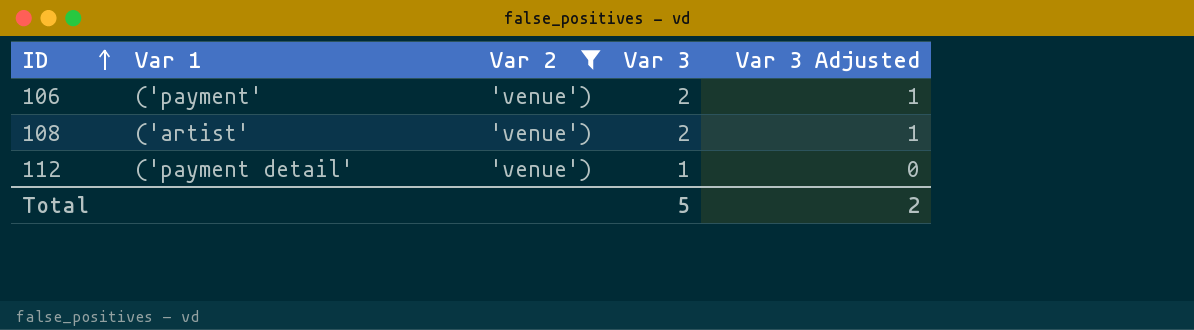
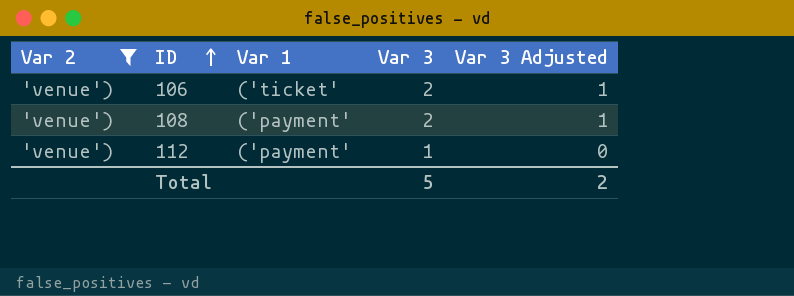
column Var 2 | position: 3 -> 1
106 | Var 1: ('payment' -> ('ticket'
108 | Var 1: ('artist' -> ('payment'
112 | Var 1: ('payment detail' -> ('payment'

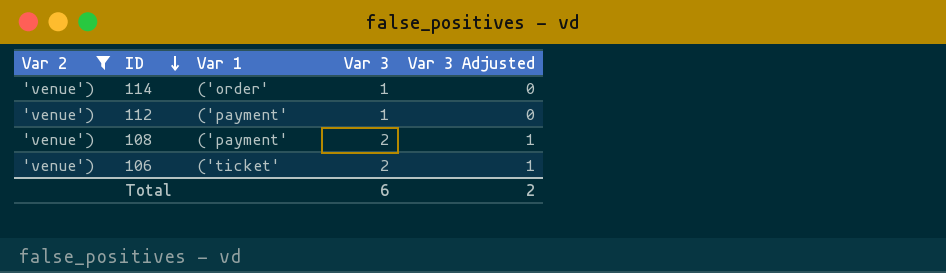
row order: ID ascending -> ID descending
row 114: none -> 'venue') | ('order' | 1 | 0
Total | Var 3: 5 -> 6

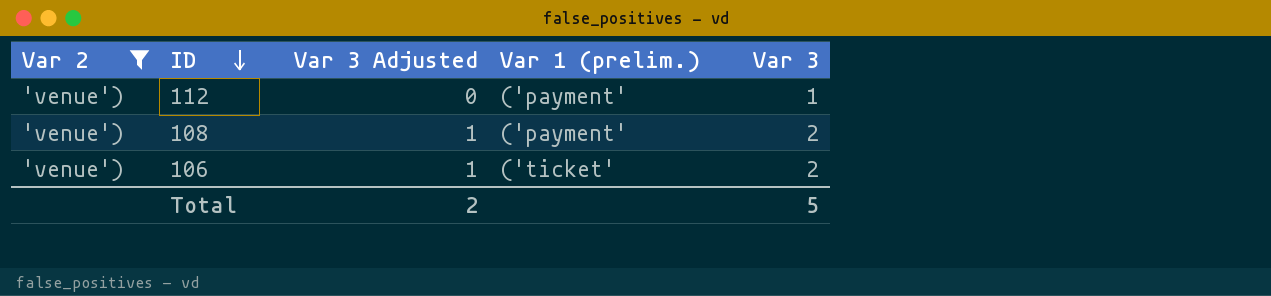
column Var 3 Adjusted | position: 5 -> 3
column name: Var 1 -> Var 1 (prelim.)
row 114: 'venue') | ('order' | 1 | 0 -> none
Total | Var 3: 6 -> 5

